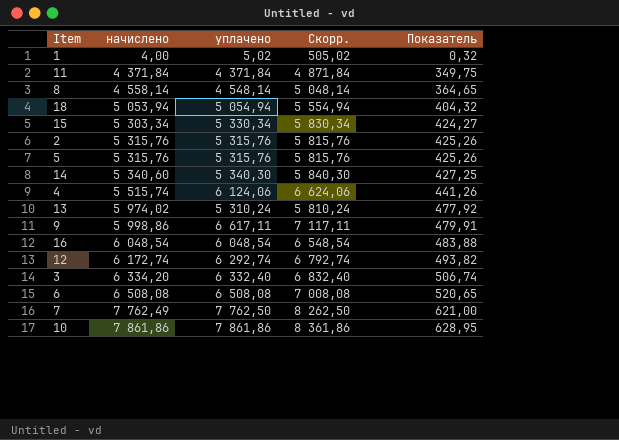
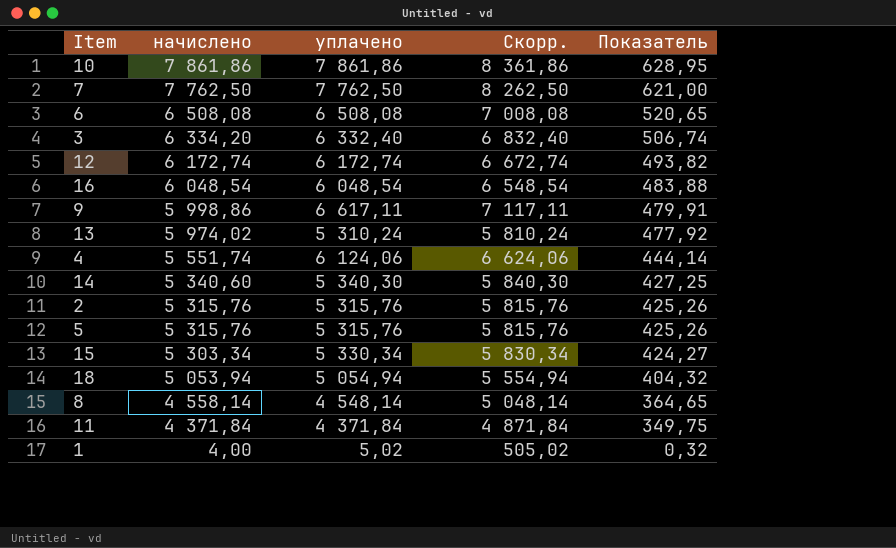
row order: начислено ascending -> начислено descending
7 | начислено: 7 762,49 -> 7 762,50
12 | уплачено: 6 292,74 -> 6 172,74
12 | Скорр.: 6 792,74 -> 6 672,74
4 | начислено: 5 515,74 -> 5 551,74
4 | Показатель: 441,26 -> 444,14

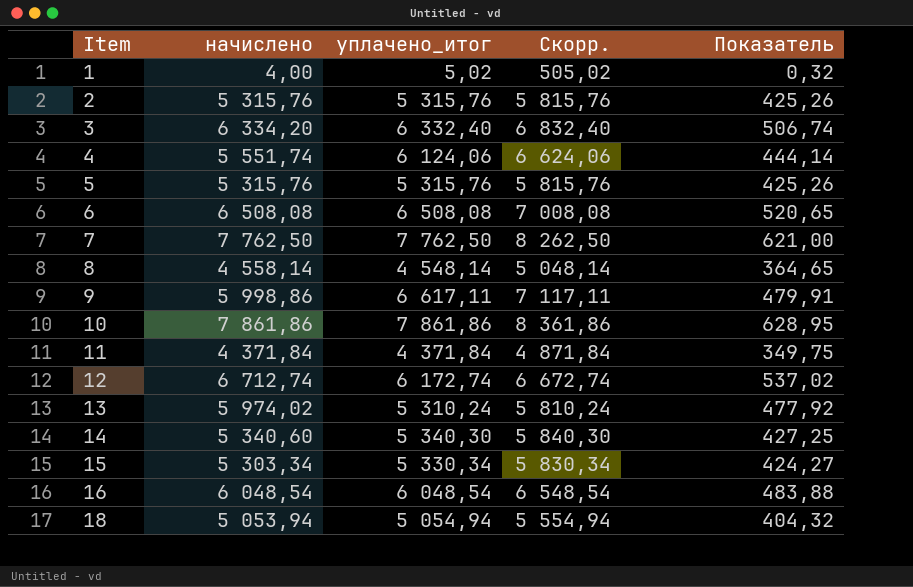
row order: начислено descending -> Item ascending
column name: уплачено -> уплачено_итог
12 | начислено: 6 172,74 -> 6 712,74
12 | Показатель: 493,82 -> 537,02

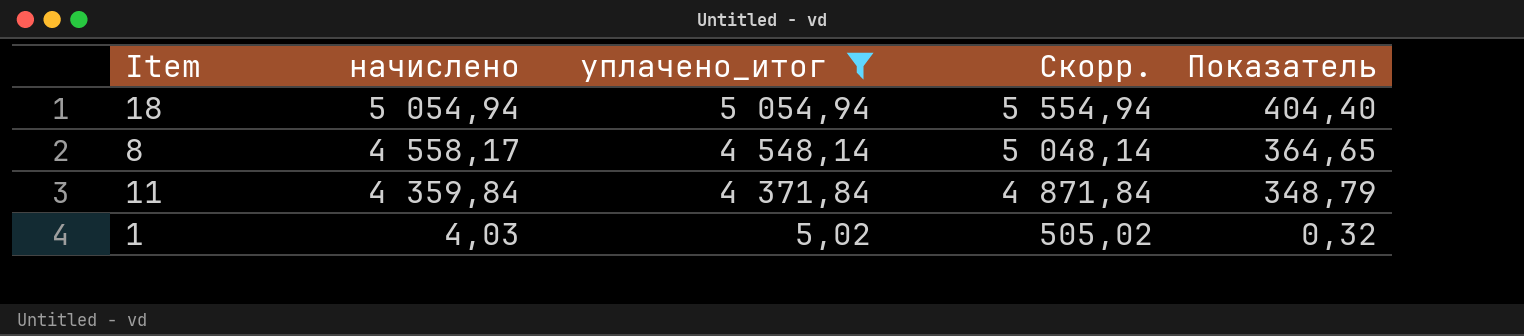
filter: none -> уплачено_итог <= 5 054,94
row order: Item ascending -> начислено descending
18 | начислено: 5 053,94 -> 5 054,94
18 | Показатель: 404,32 -> 404,40
8 | начислено: 4 558,14 -> 4 558,17
11 | начислено: 4 371,84 -> 4 359,84
11 | Показатель: 349,75 -> 348,79
1 | начислено: 4,00 -> 4,03

